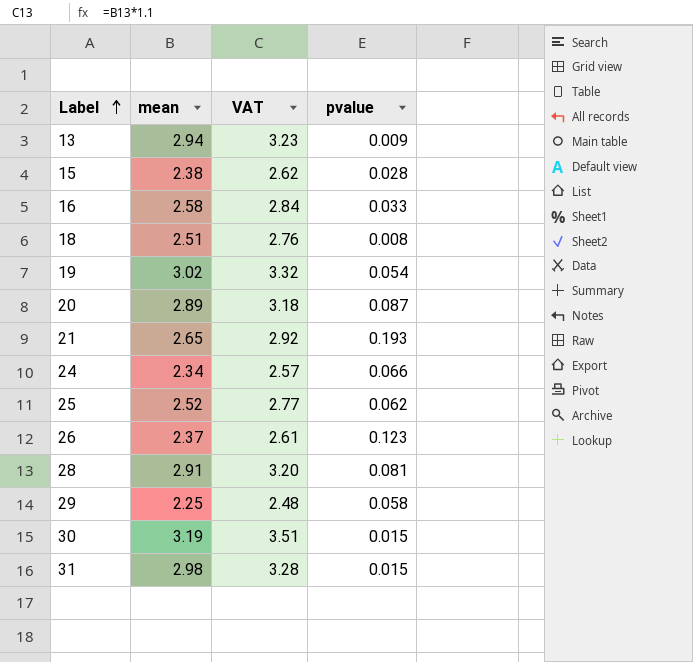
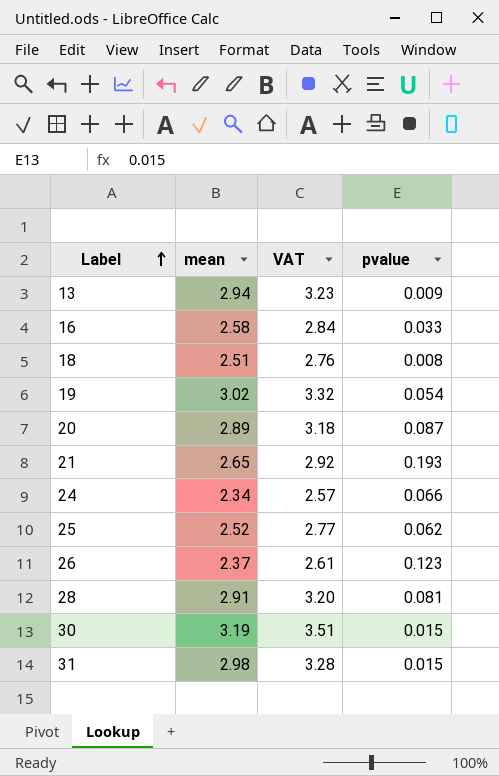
row 15: 2.38 | 2.62 | 0.028 -> none
row 29: 2.25 | 2.48 | 0.058 -> none

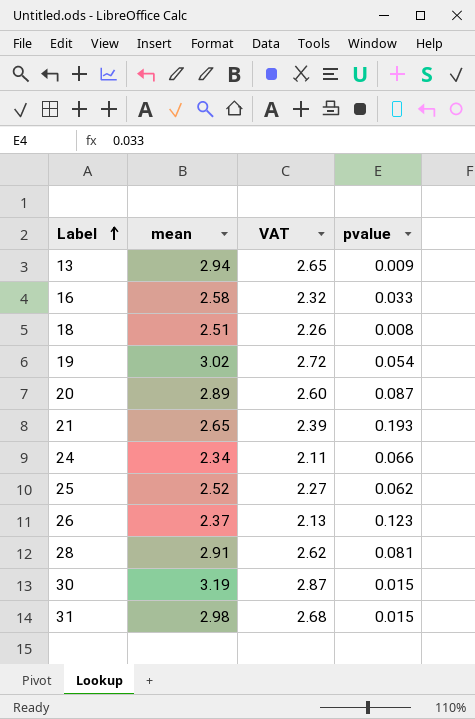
column VAT | formula: [mean] * 1.1 -> [mean] * 0.9

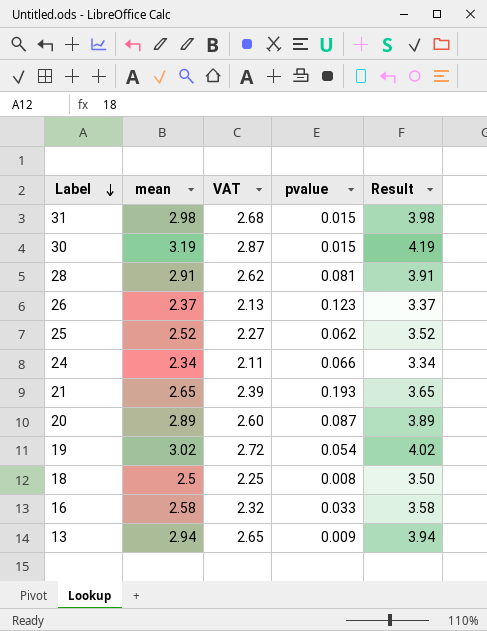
row order: Label ascending -> Label descending
column Result | formula: none -> [mean] + 1
18 | mean: 2.51 -> 2.5
18 | VAT: 2.26 -> 2.25

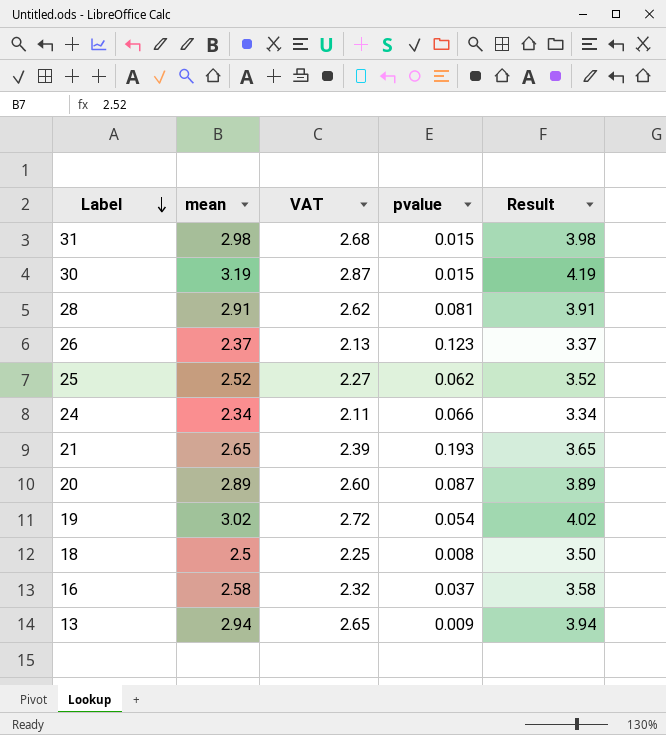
16 | pvalue: 0.033 -> 0.037

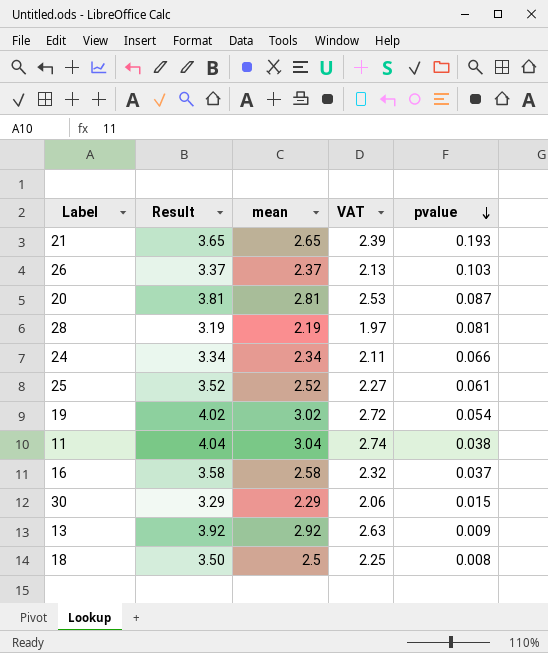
row order: Label descending -> pvalue descending
column Result | position: 5 -> 2
row 31: 2.98 | 2.68 | 0.015 | 3.98 -> none
26 | pvalue: 0.123 -> 0.103
20 | Result: 3.89 -> 3.81
20 | mean: 2.89 -> 2.81
20 | VAT: 2.60 -> 2.53
28 | Result: 3.91 -> 3.19
28 | mean: 2.91 -> 2.19
28 | VAT: 2.62 -> 1.97
25 | pvalue: 0.062 -> 0.061
row 11: none -> 4.04 | 3.04 | 2.74 | 0.038
30 | Result: 4.19 -> 3.29
30 | mean: 3.19 -> 2.29
30 | VAT: 2.87 -> 2.06
13 | Result: 3.94 -> 3.92
13 | mean: 2.94 -> 2.92
13 | VAT: 2.65 -> 2.63

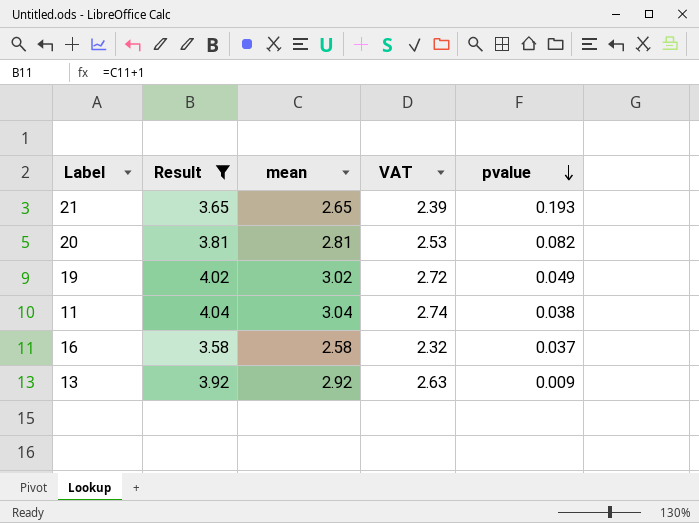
filter: none -> Result >= 3.58
20 | pvalue: 0.087 -> 0.082
19 | pvalue: 0.054 -> 0.049

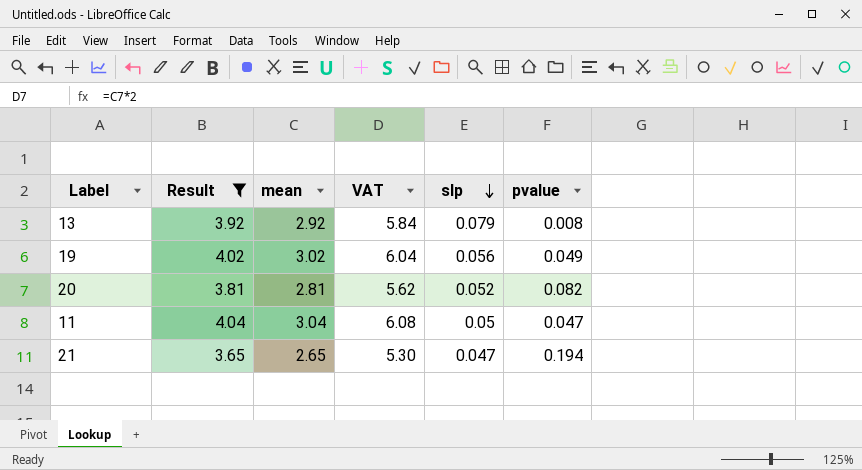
row order: pvalue descending -> slp descending
column VAT | formula: [mean] * 0.9 -> [mean] * 2
column slp | position: none -> 5
row 16: 3.58 | 2.58 | 2.32 | 0.037 -> none
13 | pvalue: 0.009 -> 0.008
11 | pvalue: 0.038 -> 0.047
21 | pvalue: 0.193 -> 0.194

